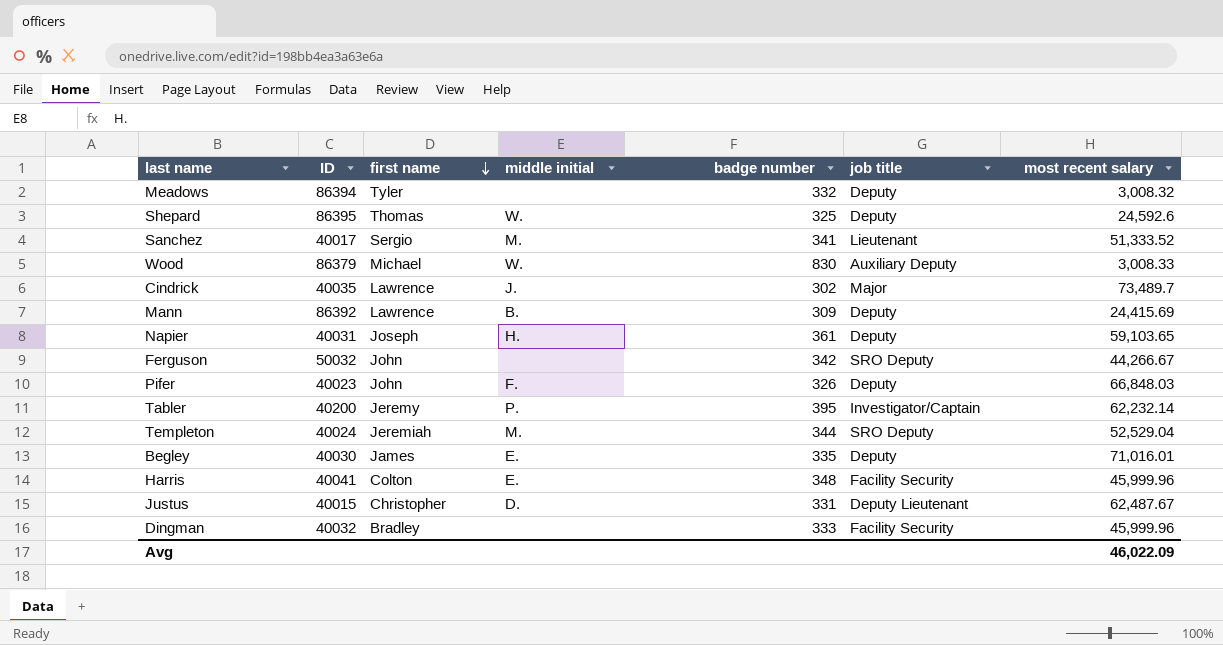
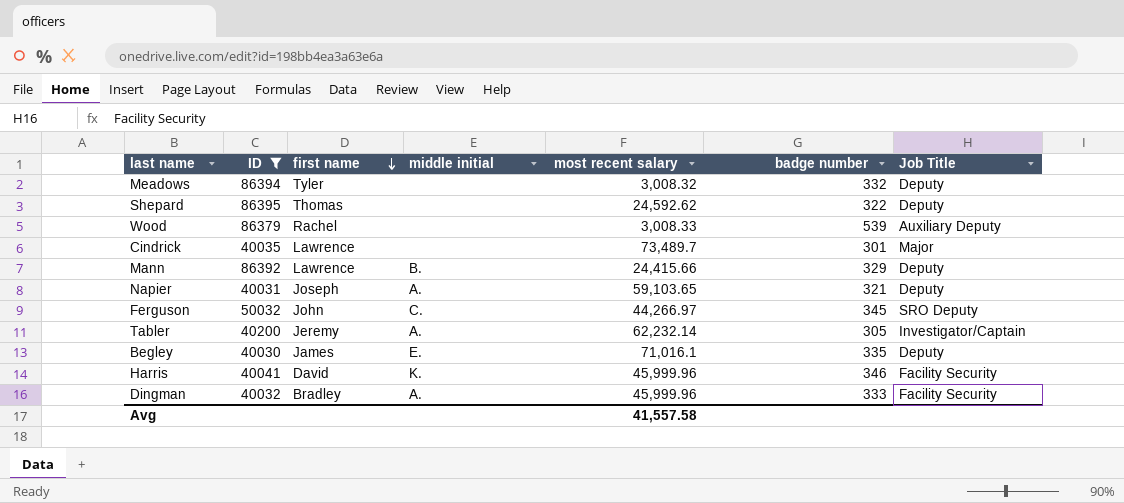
filter: none -> ID >= 40030
column most recent salary | position: 7 -> 5
column name: job title -> Job Title
Shepard | middle initial: W. -> none
Shepard | most recent salary: 24,592.6 -> 24,592.62
Shepard | badge number: 325 -> 322
Wood | first name: Michael -> Rachel
Wood | middle initial: W. -> none
Wood | badge number: 830 -> 539
Cindrick | middle initial: J. -> none
Cindrick | badge number: 302 -> 301
Mann | most recent salary: 24,415.69 -> 24,415.66
Mann | badge number: 309 -> 329
Napier | middle initial: H. -> A.
Napier | badge number: 361 -> 321
Ferguson | middle initial: none -> C.
Ferguson | most recent salary: 44,266.67 -> 44,266.97
Ferguson | badge number: 342 -> 345
Tabler | middle initial: P. -> A.
Tabler | badge number: 395 -> 305
Begley | most recent salary: 71,016.01 -> 71,016.1
Harris | first name: Colton -> David
Harris | middle initial: E. -> K.
Harris | badge number: 348 -> 346
Dingman | middle initial: none -> A.
Avg | most recent salary: 46,022.09 -> 41,557.58

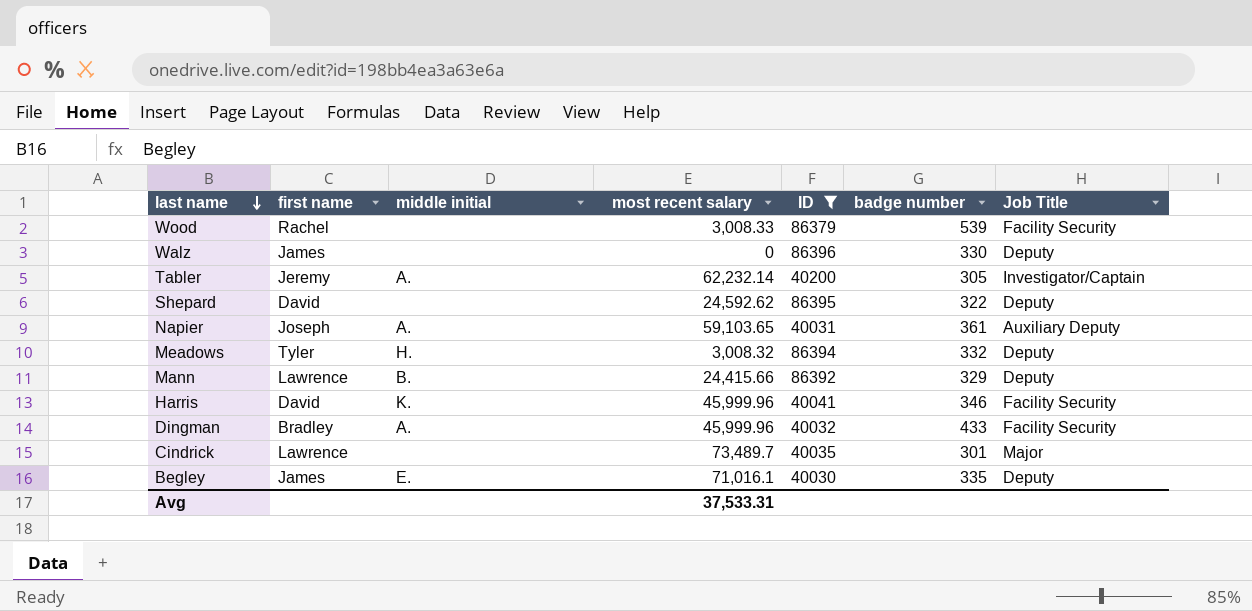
row order: first name descending -> last name descending
column ID | position: 2 -> 5
row Ferguson: 50032 | John | C. | 44,266.97 | 345 | SRO Deputy -> none
Wood | Job Title: Auxiliary Deputy -> Facility Security
row Walz: none -> James | none | 0 | 86396 | 330 | Deputy
Shepard | first name: Thomas -> David
Napier | badge number: 321 -> 361
Napier | Job Title: Deputy -> Auxiliary Deputy
Meadows | middle initial: none -> H.
Dingman | badge number: 333 -> 433
Avg | most recent salary: 41,557.58 -> 37,533.31

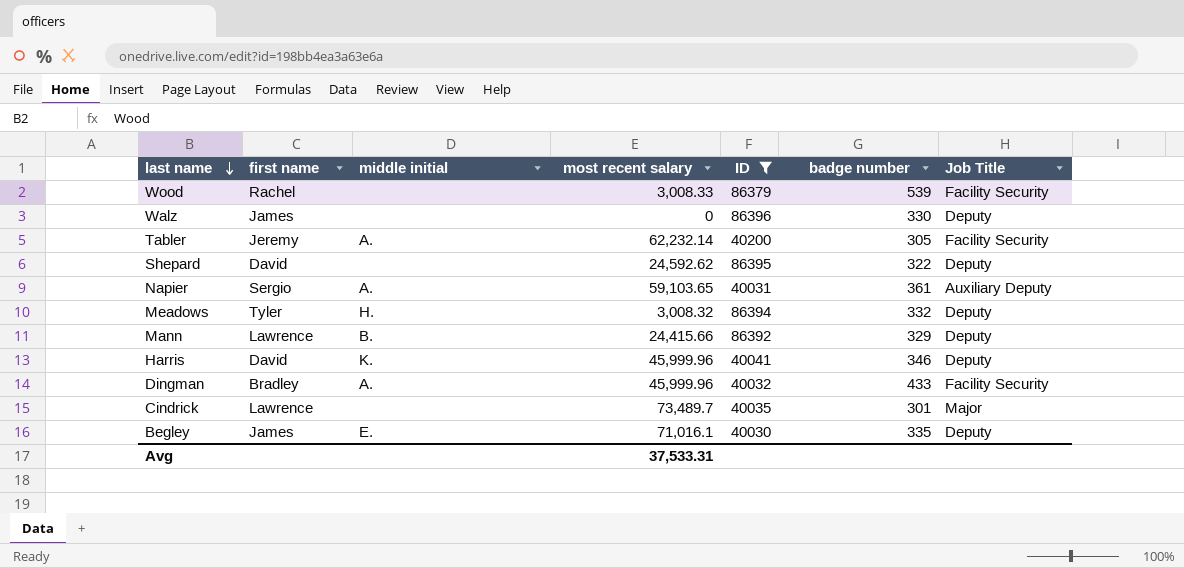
Tabler | Job Title: Investigator/Captain -> Facility Security
Napier | first name: Joseph -> Sergio
Harris | Job Title: Facility Security -> Deputy

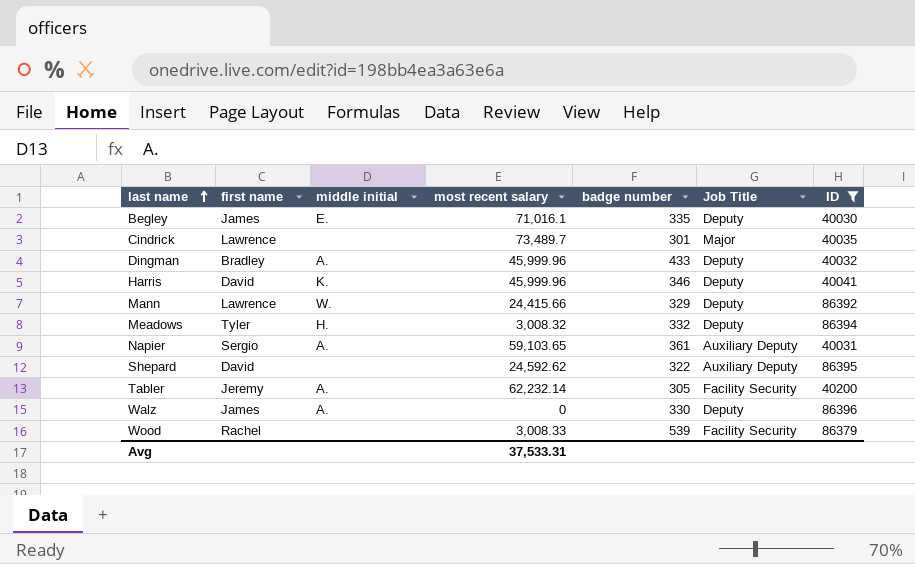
row order: last name descending -> last name ascending
column ID | position: 5 -> 7
Dingman | Job Title: Facility Security -> Deputy
Mann | middle initial: B. -> W.
Shepard | Job Title: Deputy -> Auxiliary Deputy
Walz | middle initial: none -> A.

